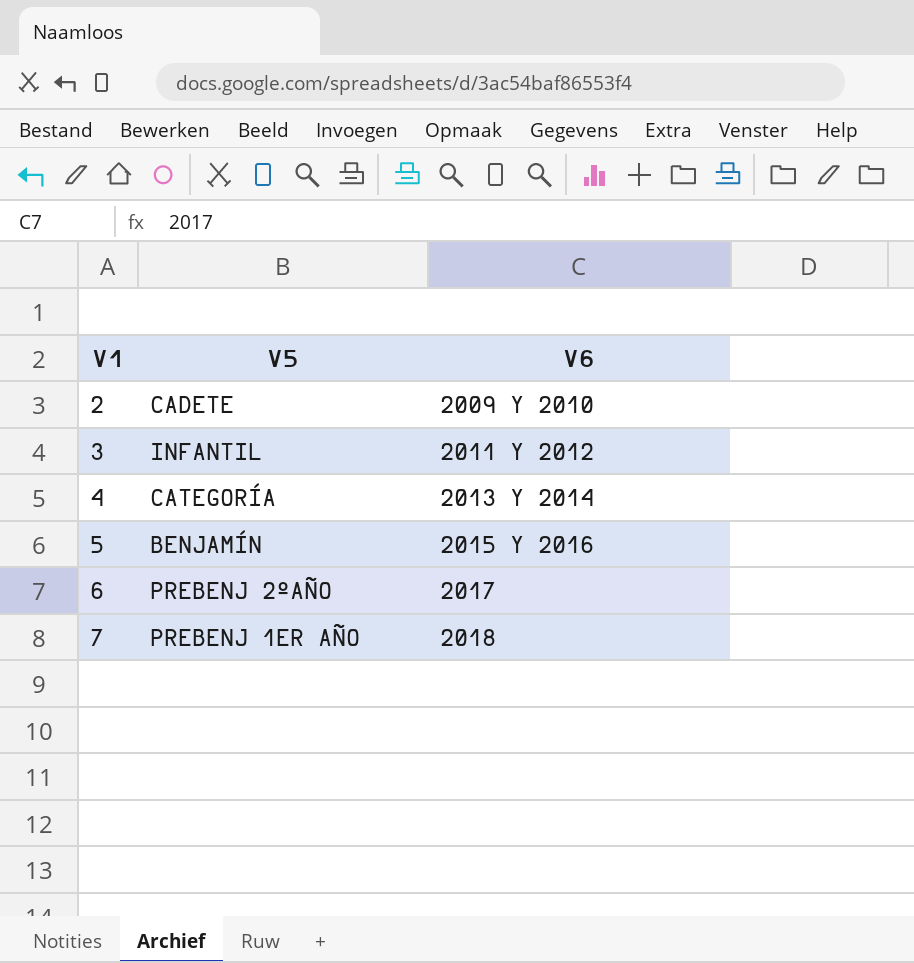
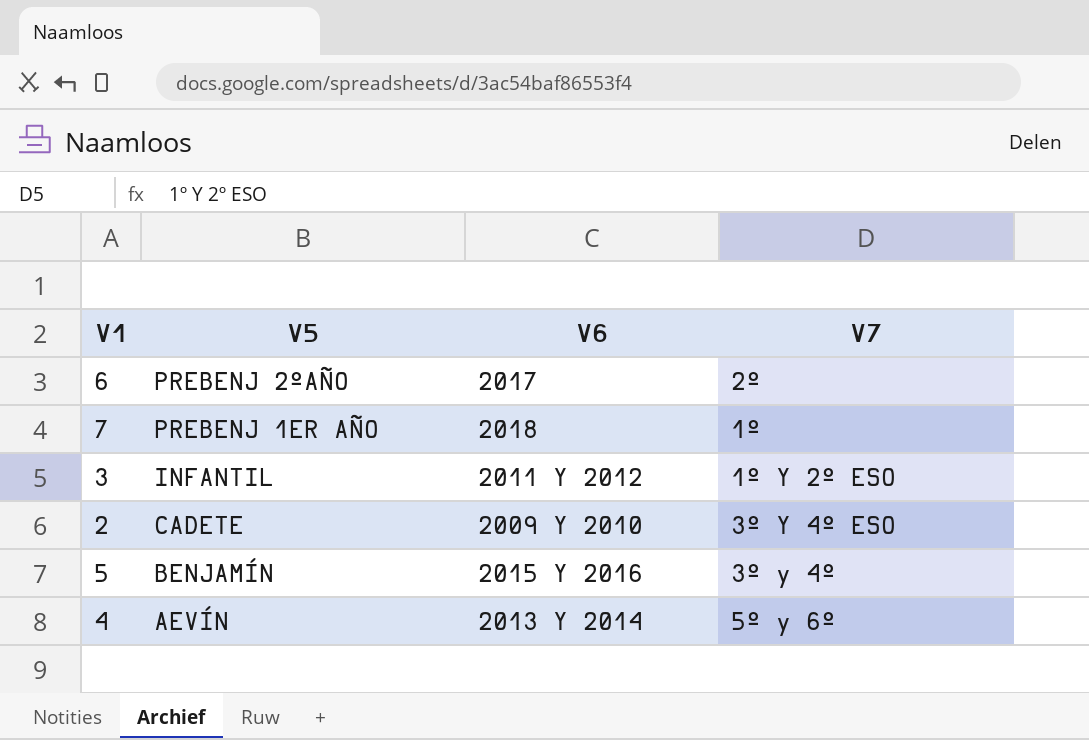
row order: V1 ascending -> V5 descending
column V7 | position: none -> 4
4 | V5: CATEGORÍA -> AEVÍN

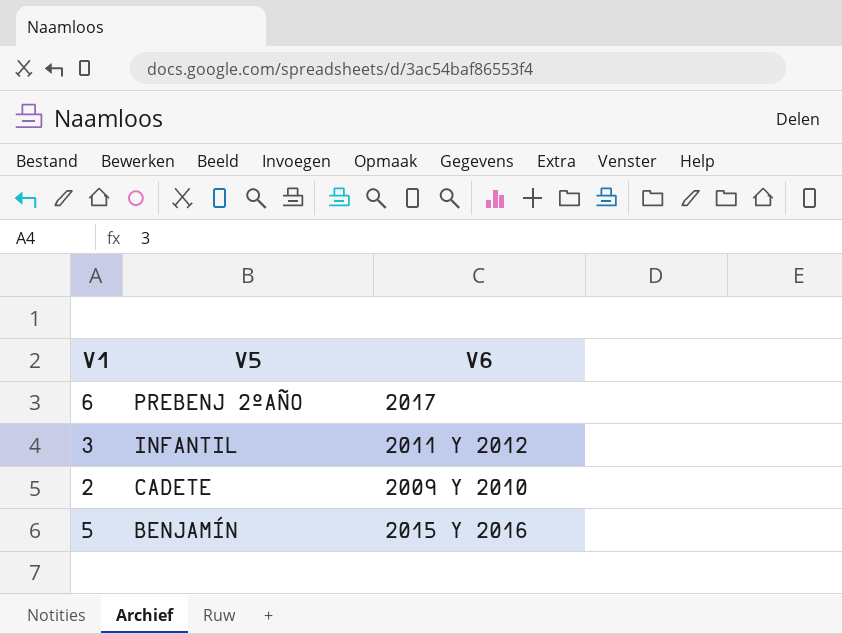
column V7 | position: 4 -> none
row 7: PREBENJ 1ER AÑO | 2018 | 1º -> none
row 4: AEVÍN | 2013 Y 2014 | 5º y 6º -> none

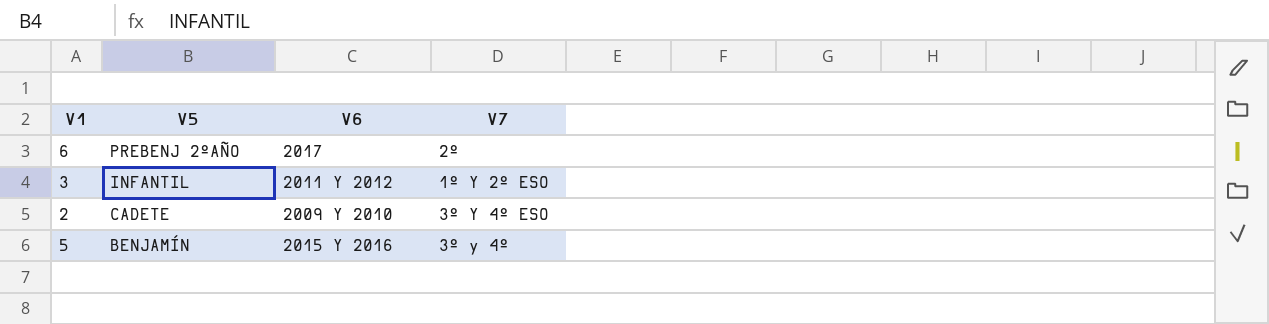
column V7 | position: none -> 4

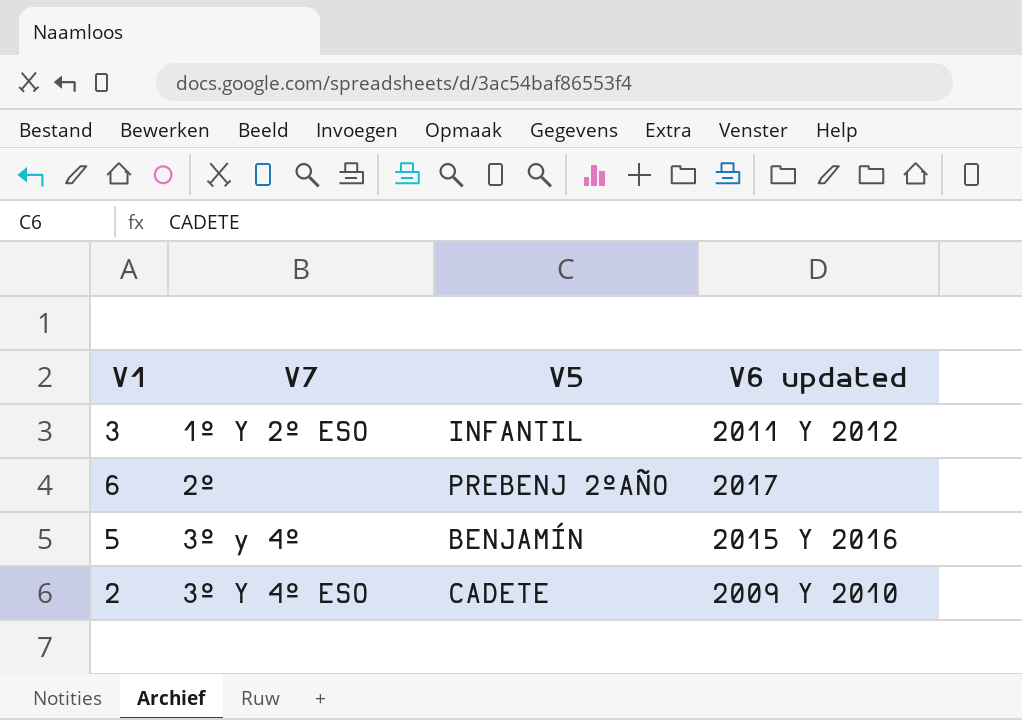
row order: V5 descending -> V7 ascending
column V7 | position: 4 -> 2
column name: V6 -> V6 updated

